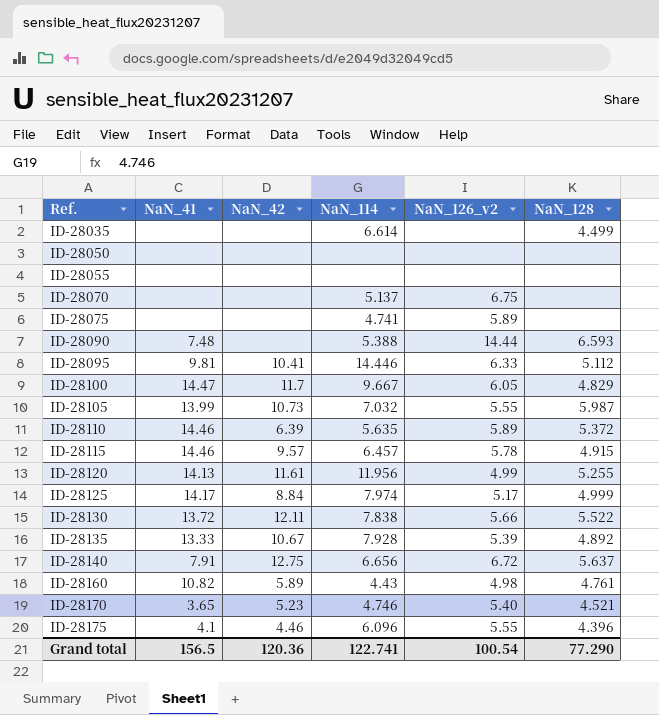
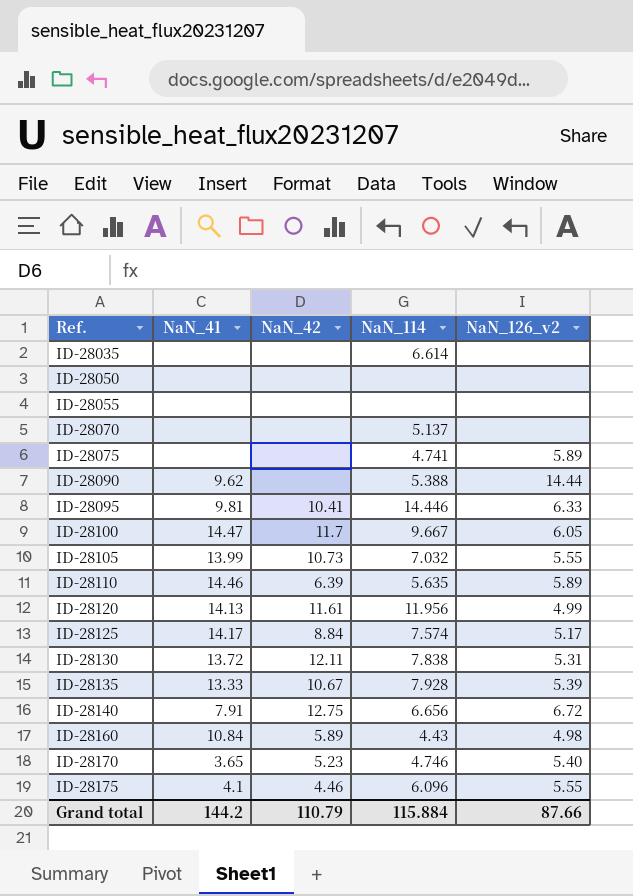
column NaN_128 | position: 6 -> none
row ID-28115: 14.46 | 9.57 | 6.457 | 5.78 | 4.915 -> none
ID-28070 | NaN_126_v2: 6.75 -> none
ID-28090 | NaN_41: 7.48 -> 9.62
ID-28125 | NaN_114: 7.974 -> 7.574
ID-28130 | NaN_126_v2: 5.66 -> 5.31
ID-28160 | NaN_41: 10.82 -> 10.84
Grand total | NaN_41: 156.5 -> 144.2
Grand total | NaN_42: 120.36 -> 110.79
Grand total | NaN_114: 122.741 -> 115.884
Grand total | NaN_126_v2: 100.54 -> 87.66

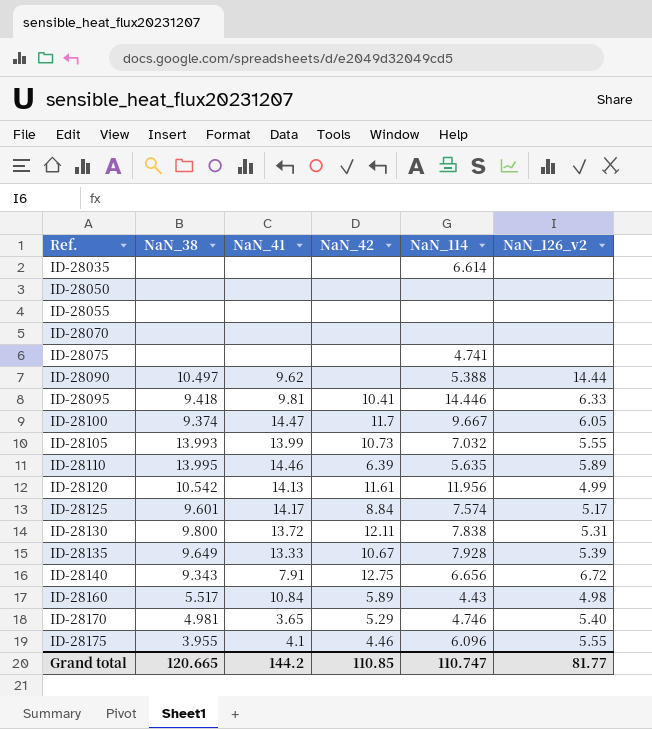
column NaN_38 | position: none -> 2
ID-28070 | NaN_114: 5.137 -> none
ID-28075 | NaN_126_v2: 5.89 -> none
ID-28170 | NaN_42: 5.23 -> 5.29
Grand total | NaN_42: 110.79 -> 110.85
Grand total | NaN_114: 115.884 -> 110.747
Grand total | NaN_126_v2: 87.66 -> 81.77

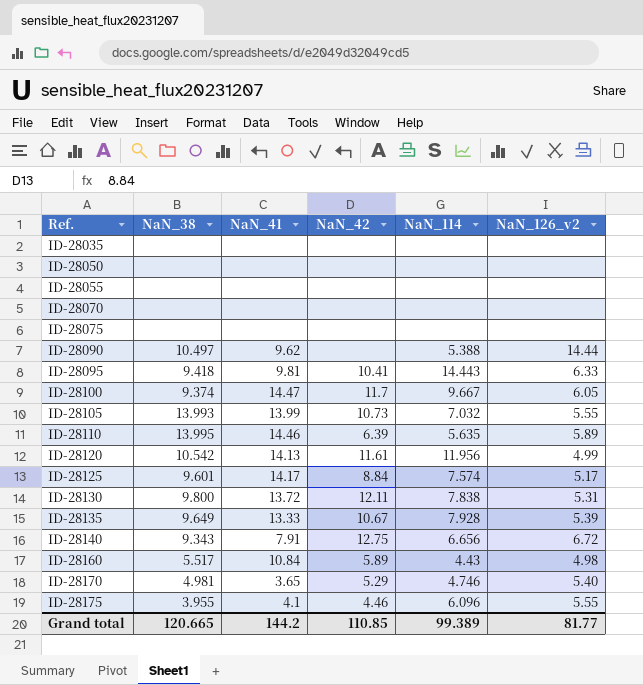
ID-28035 | NaN_114: 6.614 -> none
ID-28075 | NaN_114: 4.741 -> none
ID-28095 | NaN_114: 14.446 -> 14.443
Grand total | NaN_114: 110.747 -> 99.389

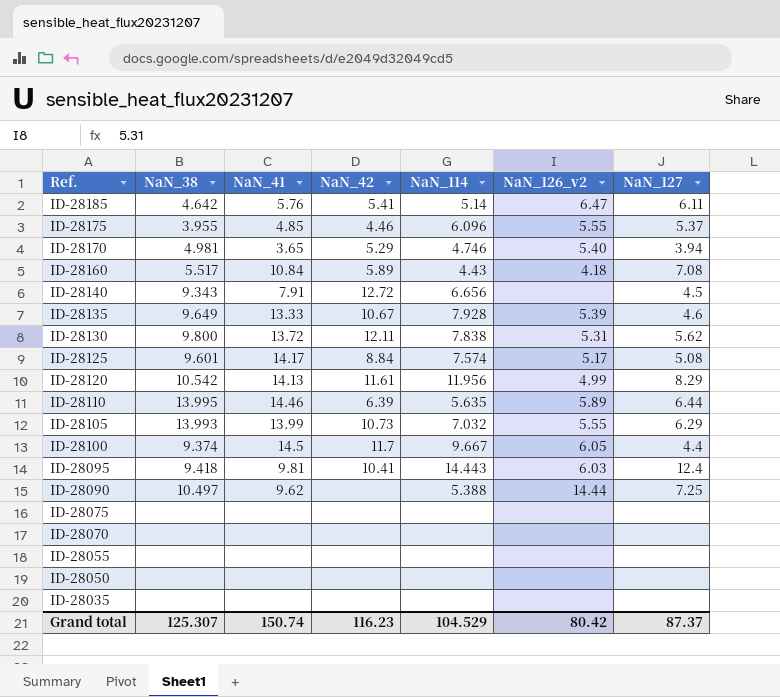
row order: Ref. ascending -> Ref. descending
column NaN_127 | position: none -> 7
row ID-28185: none -> 4.642 | 5.76 | 5.41 | 5.14 | 6.47 | 6.11
ID-28175 | NaN_41: 4.1 -> 4.85
ID-28160 | NaN_126_v2: 4.98 -> 4.18
ID-28140 | NaN_42: 12.75 -> 12.72
ID-28140 | NaN_126_v2: 6.72 -> none
ID-28100 | NaN_41: 14.47 -> 14.5
ID-28095 | NaN_126_v2: 6.33 -> 6.03
Grand total | NaN_38: 120.665 -> 125.307
Grand total | NaN_41: 144.2 -> 150.74
Grand total | NaN_42: 110.85 -> 116.23
Grand total | NaN_114: 99.389 -> 104.529
Grand total | NaN_126_v2: 81.77 -> 80.42

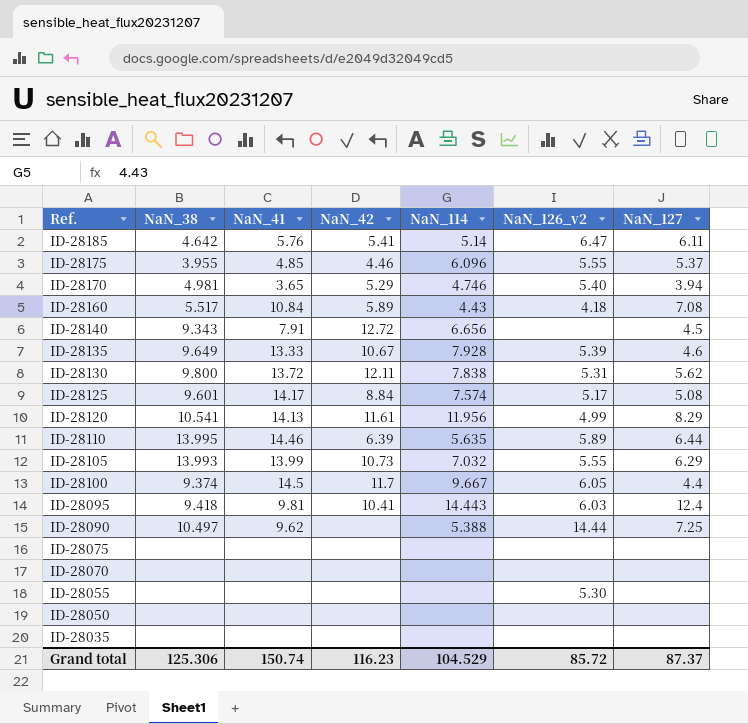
ID-28120 | NaN_38: 10.542 -> 10.541
ID-28055 | NaN_126_v2: none -> 5.30
Grand total | NaN_38: 125.307 -> 125.306
Grand total | NaN_126_v2: 80.42 -> 85.72

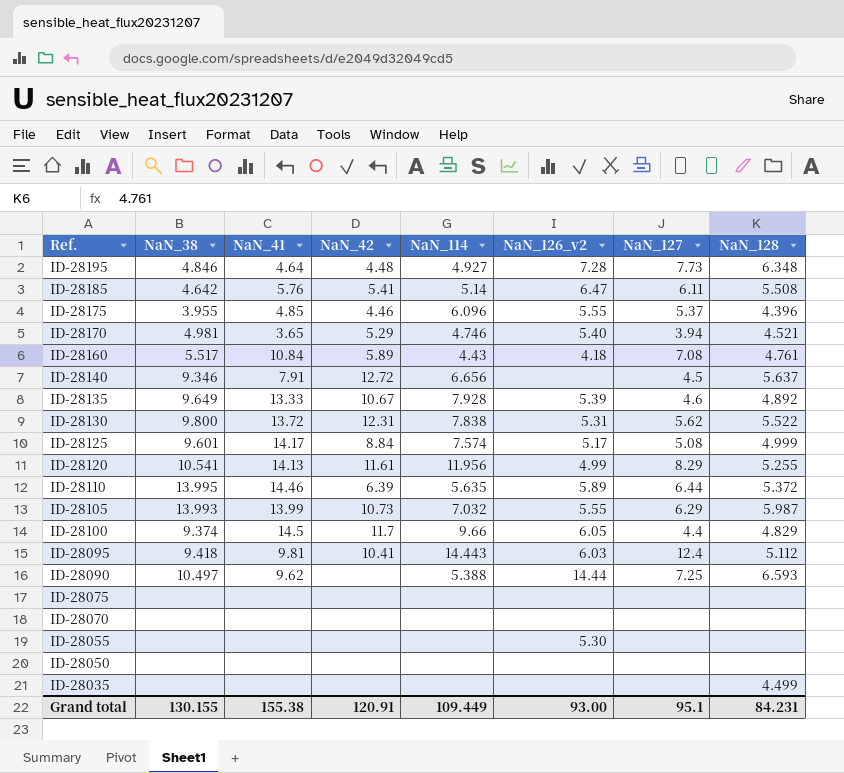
column NaN_128 | position: none -> 8
row ID-28195: none -> 4.846 | 4.64 | 4.48 | 4.927 | 7.28 | 7.73 | 6.348
ID-28140 | NaN_38: 9.343 -> 9.346
ID-28130 | NaN_42: 12.11 -> 12.31
ID-28100 | NaN_114: 9.667 -> 9.66
Grand total | NaN_38: 125.306 -> 130.155
Grand total | NaN_41: 150.74 -> 155.38
Grand total | NaN_42: 116.23 -> 120.91
Grand total | NaN_114: 104.529 -> 109.449
Grand total | NaN_126_v2: 85.72 -> 93.00
Grand total | NaN_127: 87.37 -> 95.1

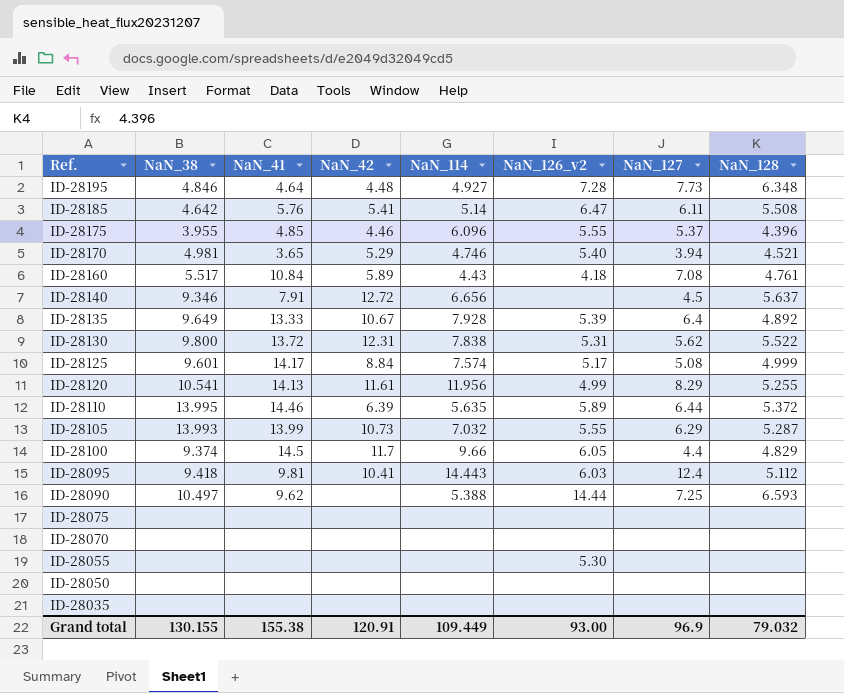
ID-28135 | NaN_127: 4.6 -> 6.4
ID-28105 | NaN_128: 5.987 -> 5.287
ID-28035 | NaN_128: 4.499 -> none
Grand total | NaN_127: 95.1 -> 96.9
Grand total | NaN_128: 84.231 -> 79.032

